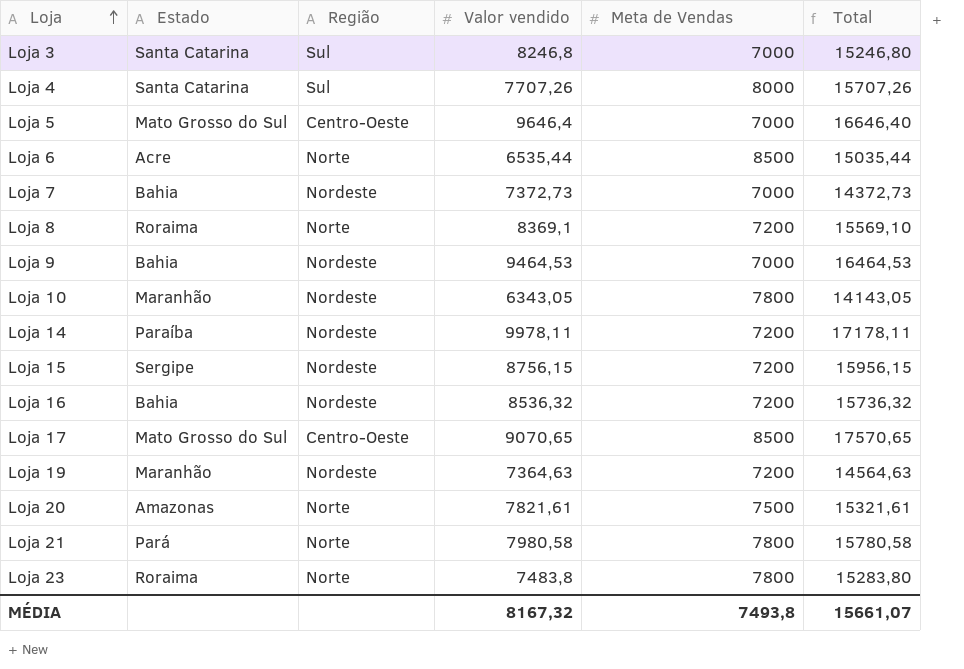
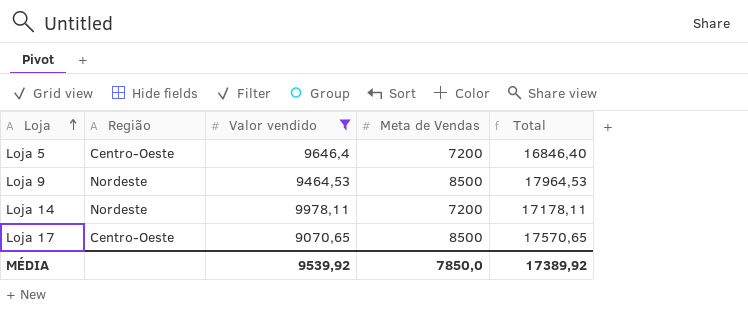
filter: none -> Valor vendido >= 9070,65
column Estado | position: 2 -> none
Loja 5 | Meta de Vendas: 7000 -> 7200
Loja 5 | Total: 16646,40 -> 16846,40
Loja 9 | Meta de Vendas: 7000 -> 8500
Loja 9 | Total: 16464,53 -> 17964,53
MÉDIA | Valor vendido: 8167,32 -> 9539,92
MÉDIA | Meta de Vendas: 7493,8 -> 7850,0
MÉDIA | Total: 15661,07 -> 17389,92

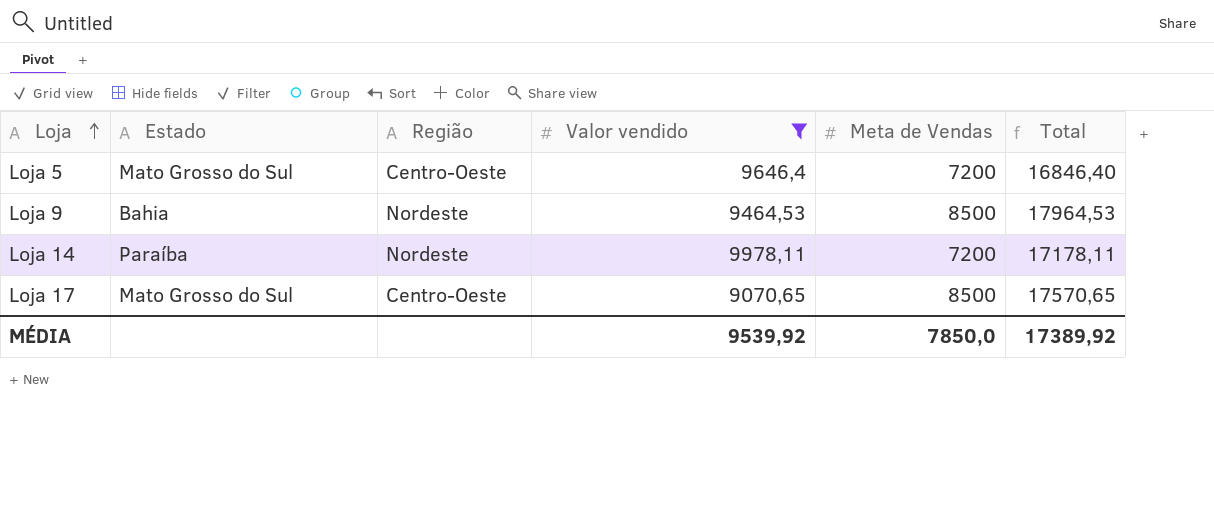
column Estado | position: none -> 2

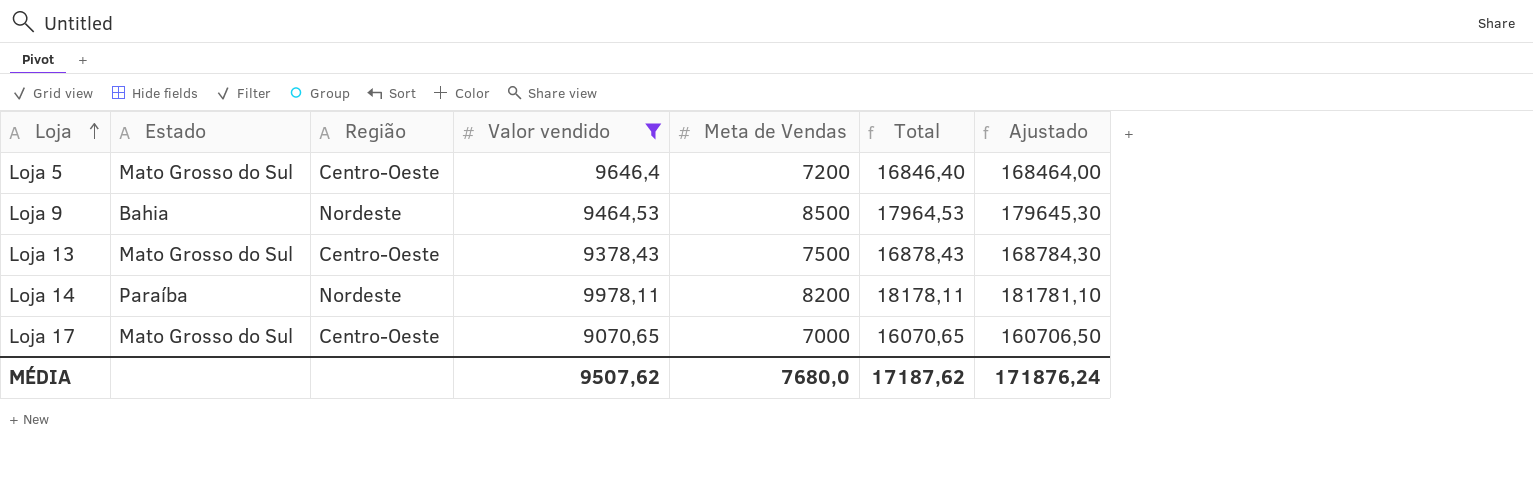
column Ajustado | formula: none -> [Total] * 10
row Loja 13: none -> Mato Grosso do Sul | Centro-Oeste | 9378,43 | 7500 | 16878,43 | 168784,30
Loja 14 | Meta de Vendas: 7200 -> 8200
Loja 14 | Total: 17178,11 -> 18178,11
Loja 17 | Meta de Vendas: 8500 -> 7000
Loja 17 | Total: 17570,65 -> 16070,65
MÉDIA | Valor vendido: 9539,92 -> 9507,62
MÉDIA | Meta de Vendas: 7850,0 -> 7680,0
MÉDIA | Total: 17389,92 -> 17187,62

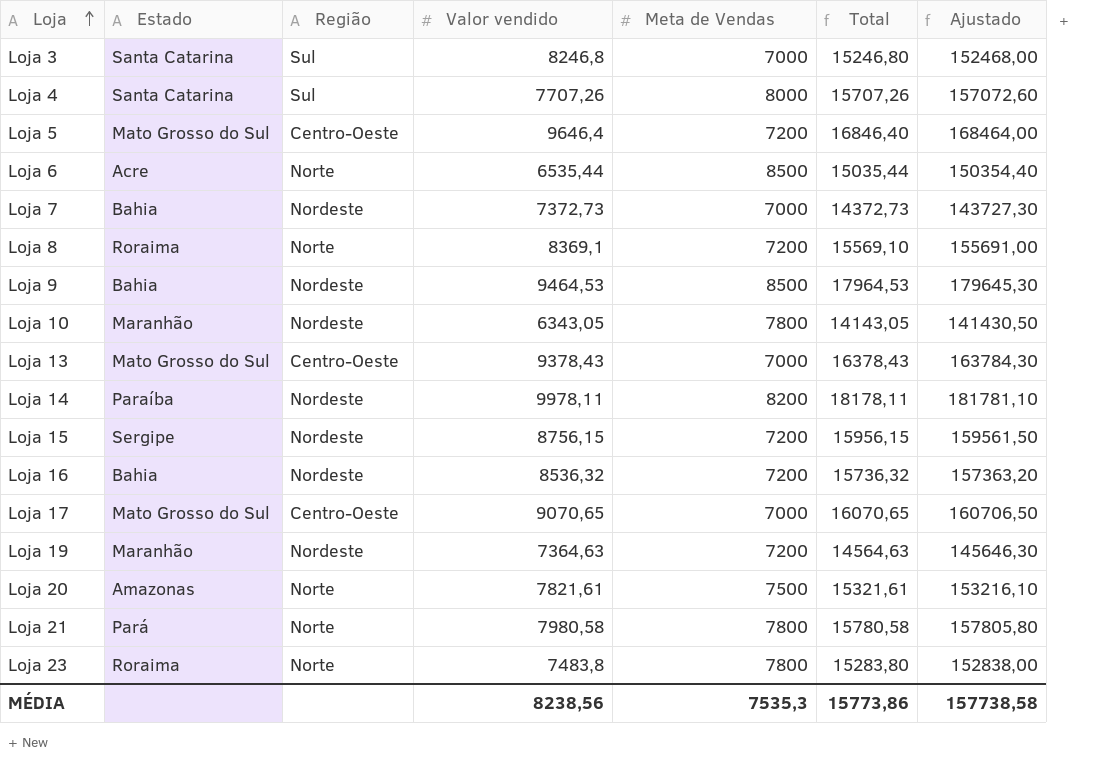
filter: Valor vendido >= 9070,65 -> none
Loja 13 | Meta de Vendas: 7500 -> 7000
Loja 13 | Total: 16878,43 -> 16378,43
Loja 13 | Ajustado: 168784,30 -> 163784,30
MÉDIA | Valor vendido: 9507,62 -> 8238,56
MÉDIA | Meta de Vendas: 7680,0 -> 7535,3
MÉDIA | Total: 17187,62 -> 15773,86
MÉDIA | Ajustado: 171876,24 -> 157738,58

